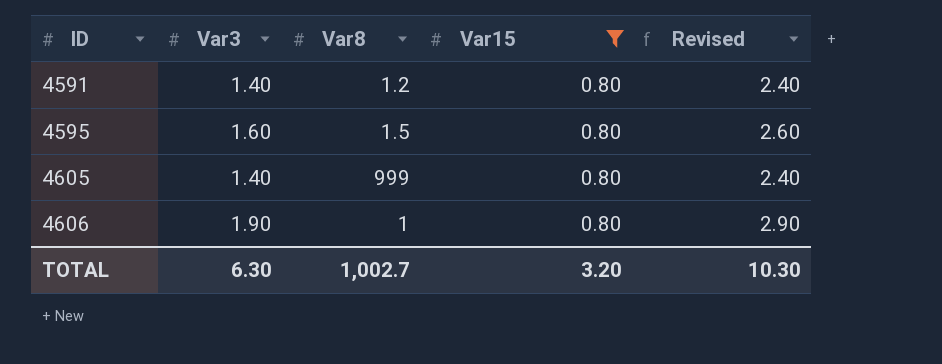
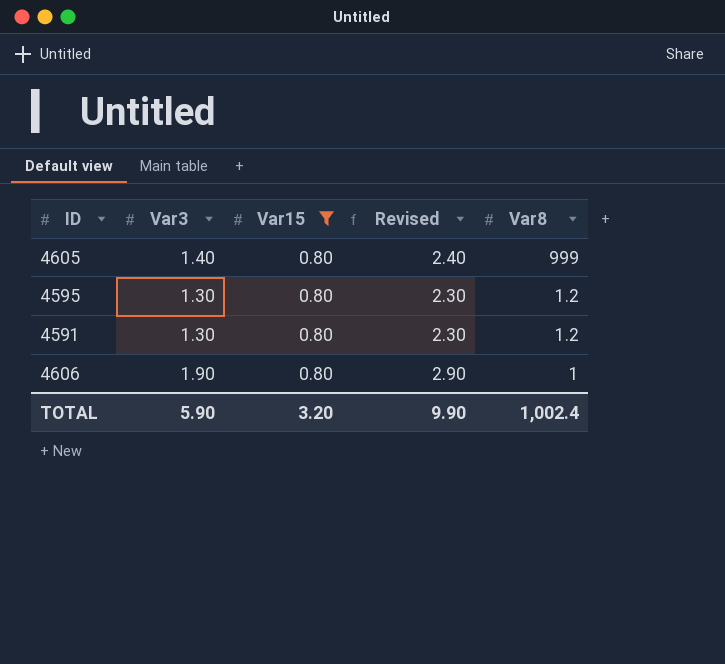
row order: ID ascending -> Var8 descending
column Var8 | position: 3 -> 5
4595 | Var3: 1.60 -> 1.30
4595 | Revised: 2.60 -> 2.30
4595 | Var8: 1.5 -> 1.2
4591 | Var3: 1.40 -> 1.30
4591 | Revised: 2.40 -> 2.30
TOTAL | Var3: 6.30 -> 5.90
TOTAL | Revised: 10.30 -> 9.90
TOTAL | Var8: 1,002.7 -> 1,002.4

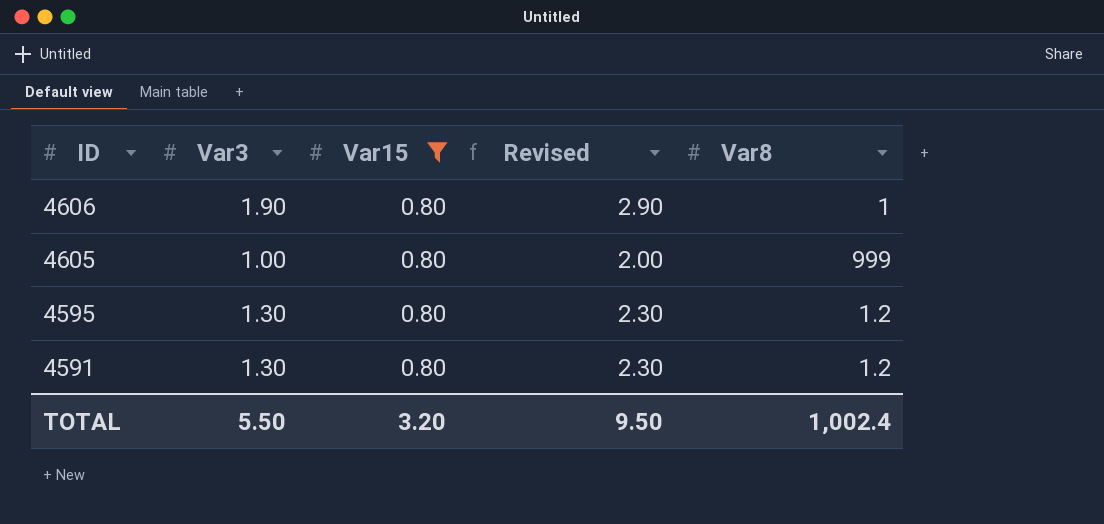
row order: Var8 descending -> ID descending
4605 | Var3: 1.40 -> 1.00
4605 | Revised: 2.40 -> 2.00
TOTAL | Var3: 5.90 -> 5.50
TOTAL | Revised: 9.90 -> 9.50

